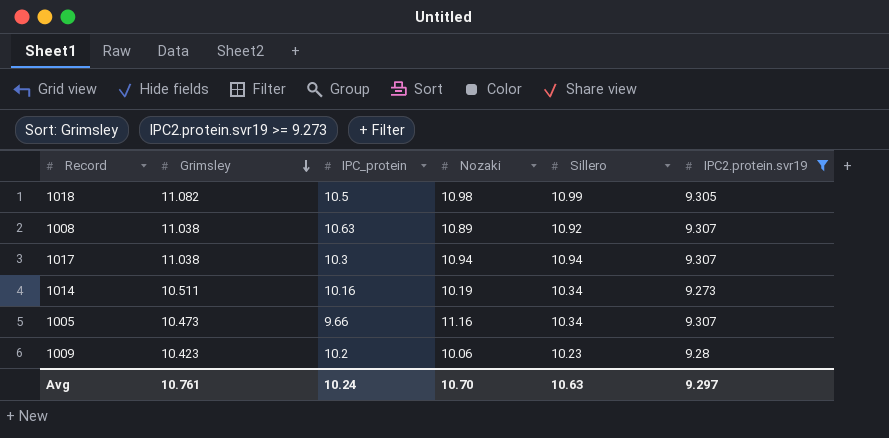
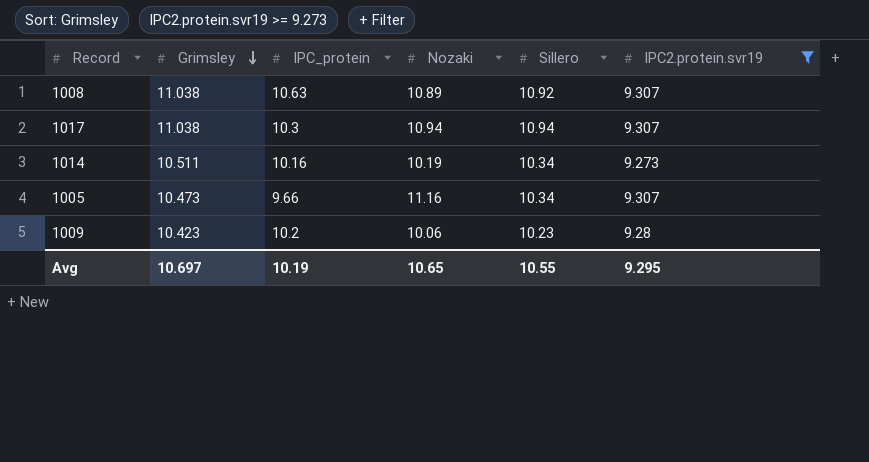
row 1018: 11.082 | 10.5 | 10.98 | 10.99 | 9.305 -> none
Avg | Grimsley: 10.761 -> 10.697
Avg | IPC_protein: 10.24 -> 10.19
Avg | Nozaki: 10.70 -> 10.65
Avg | Sillero: 10.63 -> 10.55
Avg | IPC2.protein.svr19: 9.297 -> 9.295

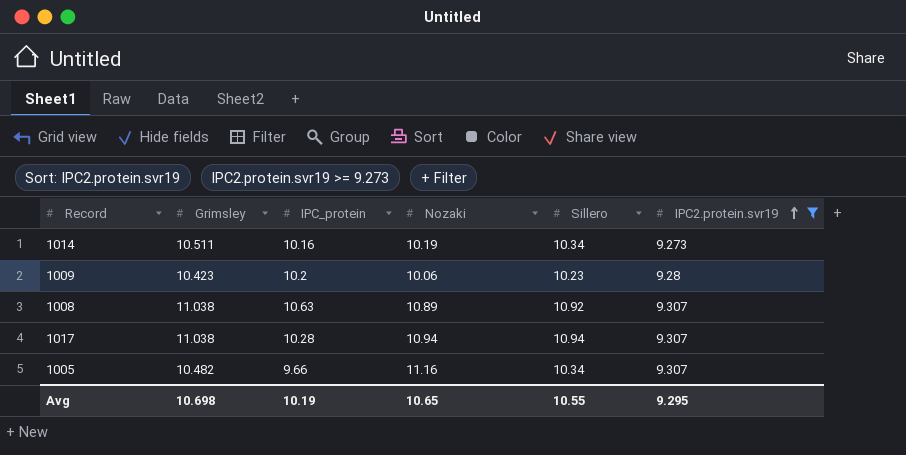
row order: Grimsley descending -> IPC2.protein.svr19 ascending
1017 | IPC_protein: 10.3 -> 10.28
1005 | Grimsley: 10.473 -> 10.482
Avg | Grimsley: 10.697 -> 10.698

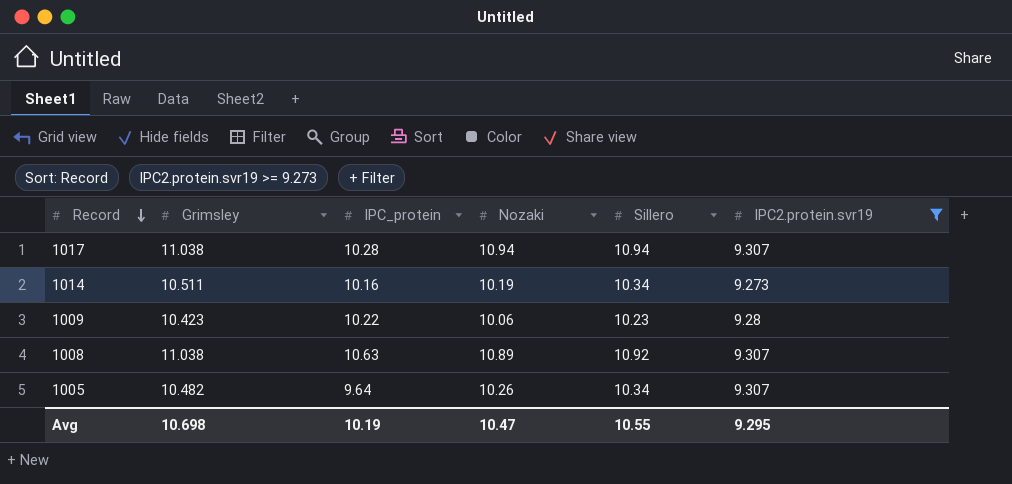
row order: IPC2.protein.svr19 ascending -> Record descending
1009 | IPC_protein: 10.2 -> 10.22
1005 | IPC_protein: 9.66 -> 9.64
1005 | Nozaki: 11.16 -> 10.26
Avg | Nozaki: 10.65 -> 10.47

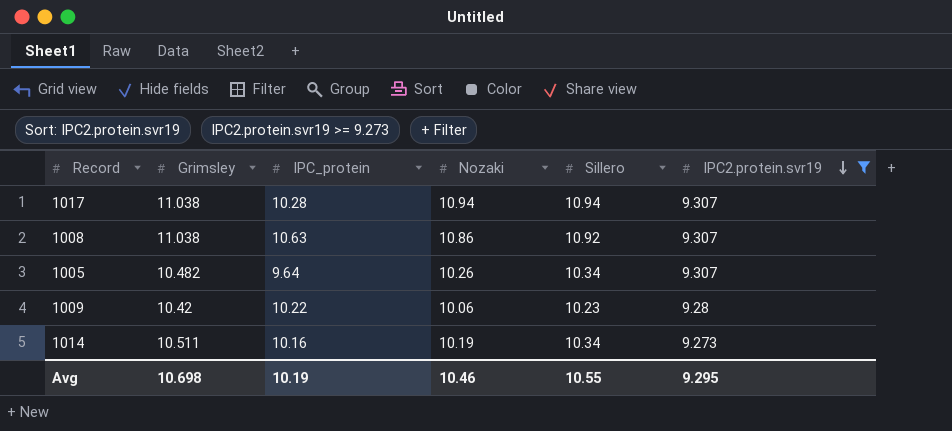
row order: Record descending -> IPC2.protein.svr19 descending
1008 | Nozaki: 10.89 -> 10.86
1009 | Grimsley: 10.423 -> 10.42
Avg | Nozaki: 10.47 -> 10.46

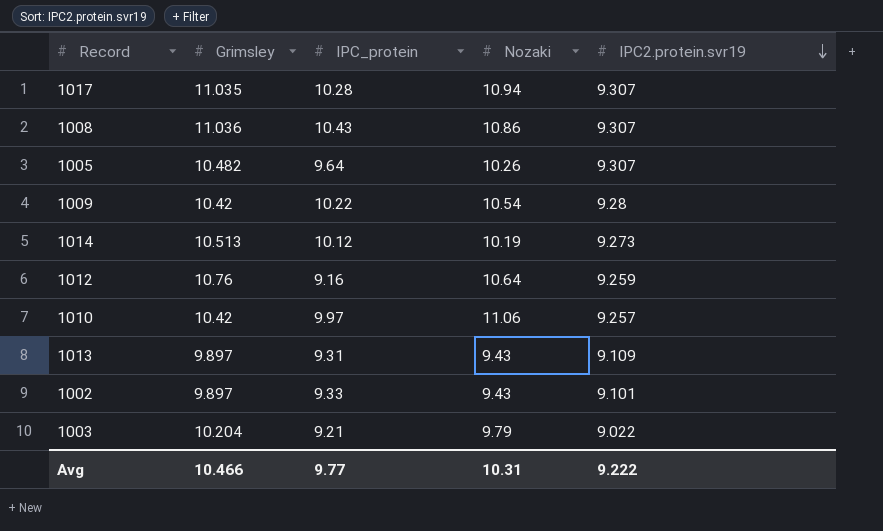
filter: IPC2.protein.svr19 >= 9.273 -> none
column Sillero | position: 5 -> none
1017 | Grimsley: 11.038 -> 11.035
1008 | Grimsley: 11.038 -> 11.036
1008 | IPC_protein: 10.63 -> 10.43
1009 | Nozaki: 10.06 -> 10.54
1014 | Grimsley: 10.511 -> 10.513
1014 | IPC_protein: 10.16 -> 10.12
Avg | Grimsley: 10.698 -> 10.466
Avg | IPC_protein: 10.19 -> 9.77
Avg | Nozaki: 10.46 -> 10.31
Avg | IPC2.protein.svr19: 9.295 -> 9.222

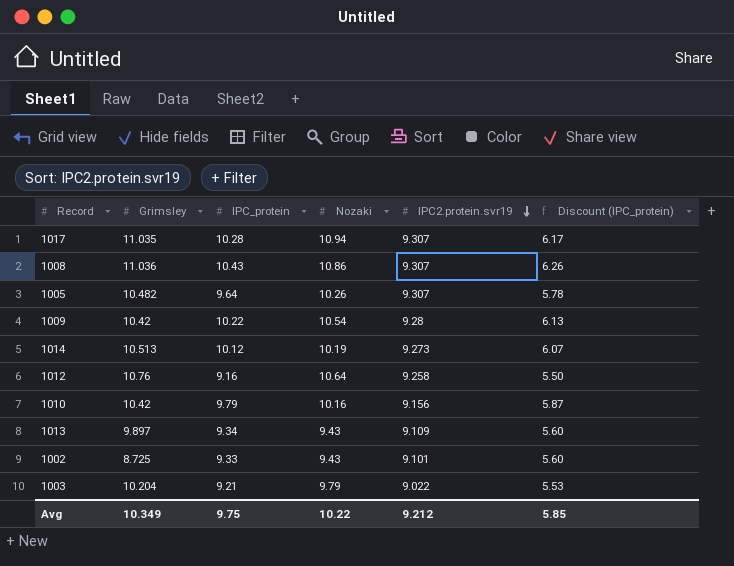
column Discount (IPC_protein) | formula: none -> [IPC_protein] * 0.6
1012 | IPC2.protein.svr19: 9.259 -> 9.258
1010 | IPC_protein: 9.97 -> 9.79
1010 | Nozaki: 11.06 -> 10.16
1010 | IPC2.protein.svr19: 9.257 -> 9.156
1013 | IPC_protein: 9.31 -> 9.34
1002 | Grimsley: 9.897 -> 8.725
Avg | Grimsley: 10.466 -> 10.349
Avg | IPC_protein: 9.77 -> 9.75
Avg | Nozaki: 10.31 -> 10.22
Avg | IPC2.protein.svr19: 9.222 -> 9.212

